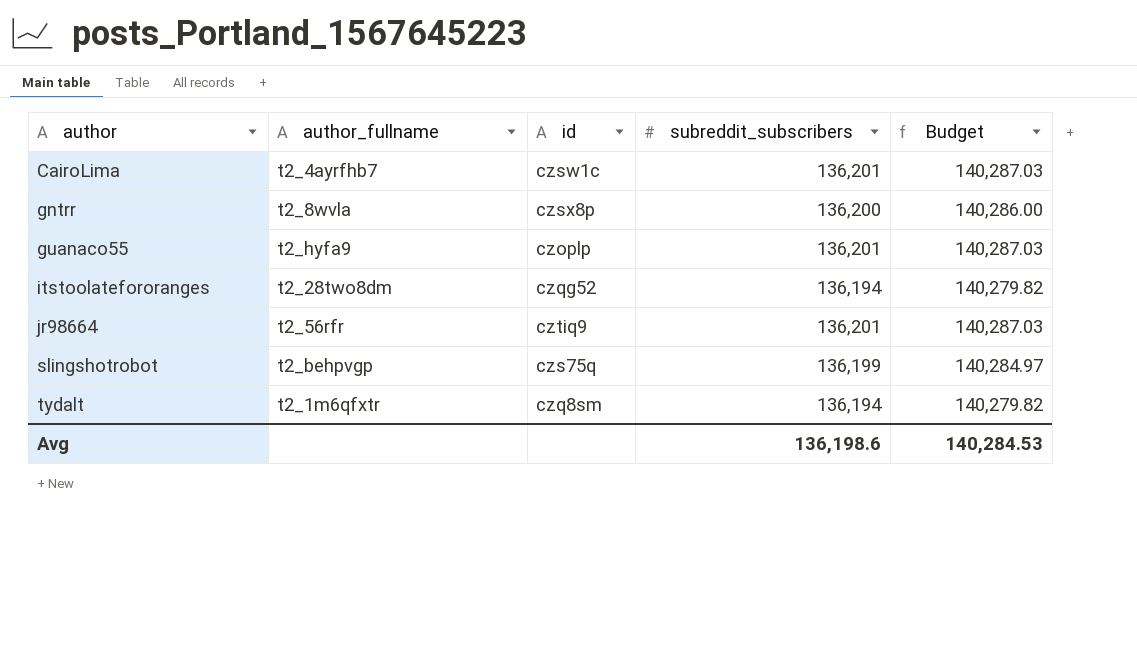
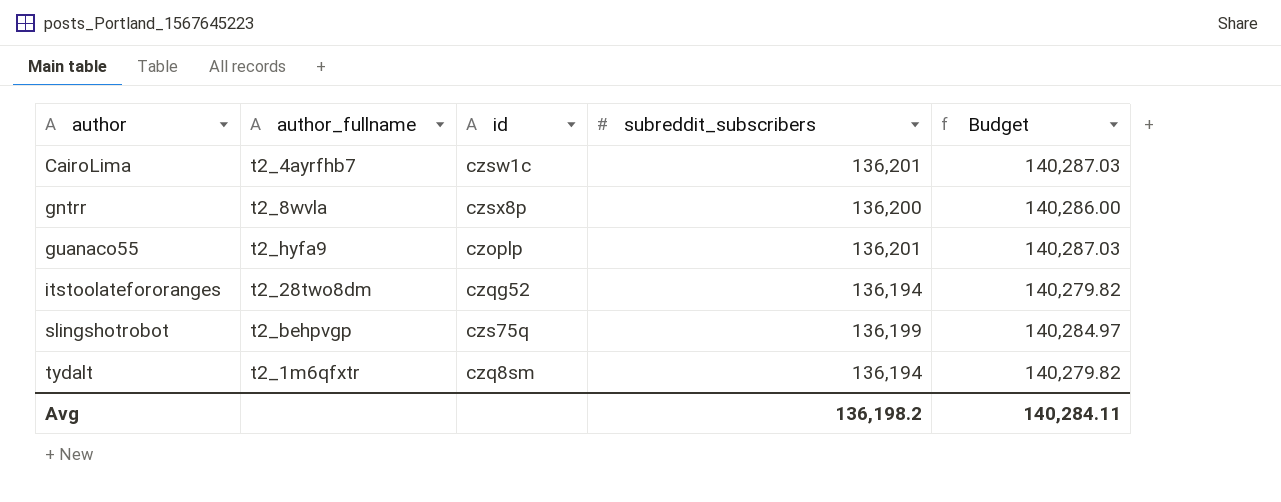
row jr98664: t2_56rfr | cztiq9 | 136,201 | 140,287.03 -> none
Avg | subreddit_subscribers: 136,198.6 -> 136,198.2
Avg | Budget: 140,284.53 -> 140,284.11

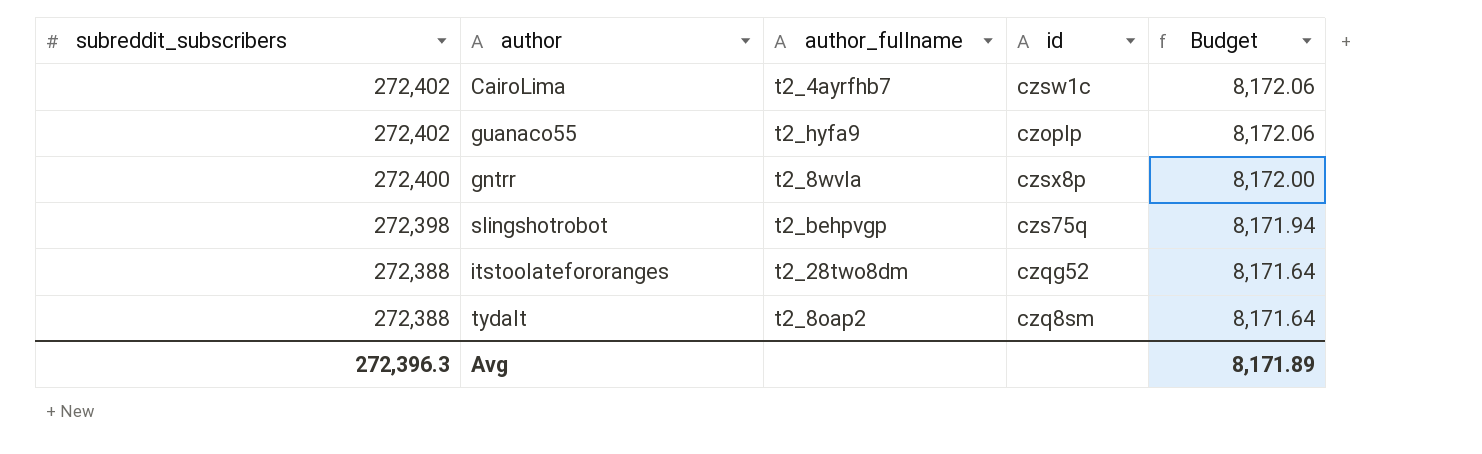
row order: author ascending -> subreddit_subscribers descending
column subreddit_subscribers | position: 4 -> 1
column Budget | formula: [subreddit_subscribers] * 1.03 -> [subreddit_subscribers] * 0.03
CairoLima | subreddit_subscribers: 136,201 -> 272,402
guanaco55 | subreddit_subscribers: 136,201 -> 272,402
gntrr | subreddit_subscribers: 136,200 -> 272,400
slingshotrobot | subreddit_subscribers: 136,199 -> 272,398
itstoolatefororanges | subreddit_subscribers: 136,194 -> 272,388
tydalt | subreddit_subscribers: 136,194 -> 272,388
tydalt | author_fullname: t2_1m6qfxtr -> t2_8oap2
Avg | subreddit_subscribers: 136,198.2 -> 272,396.3
Avg | Budget: 140,284.11 -> 8,171.89

